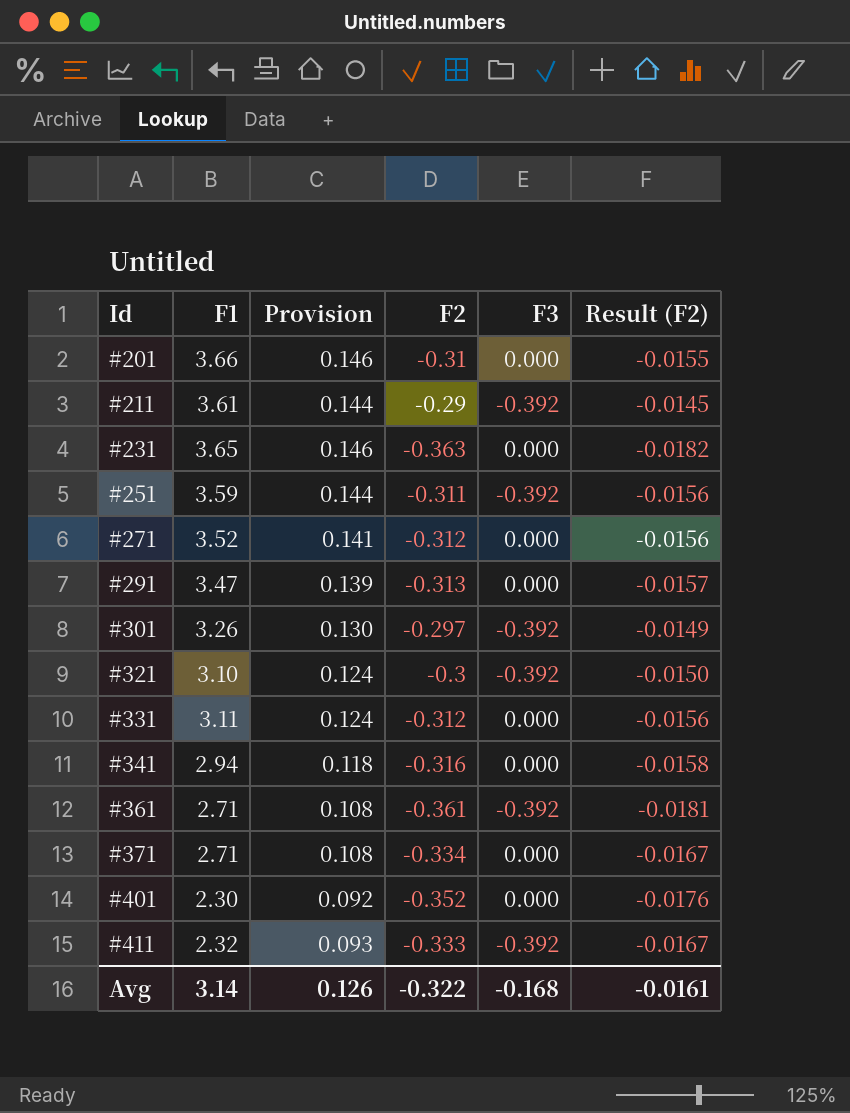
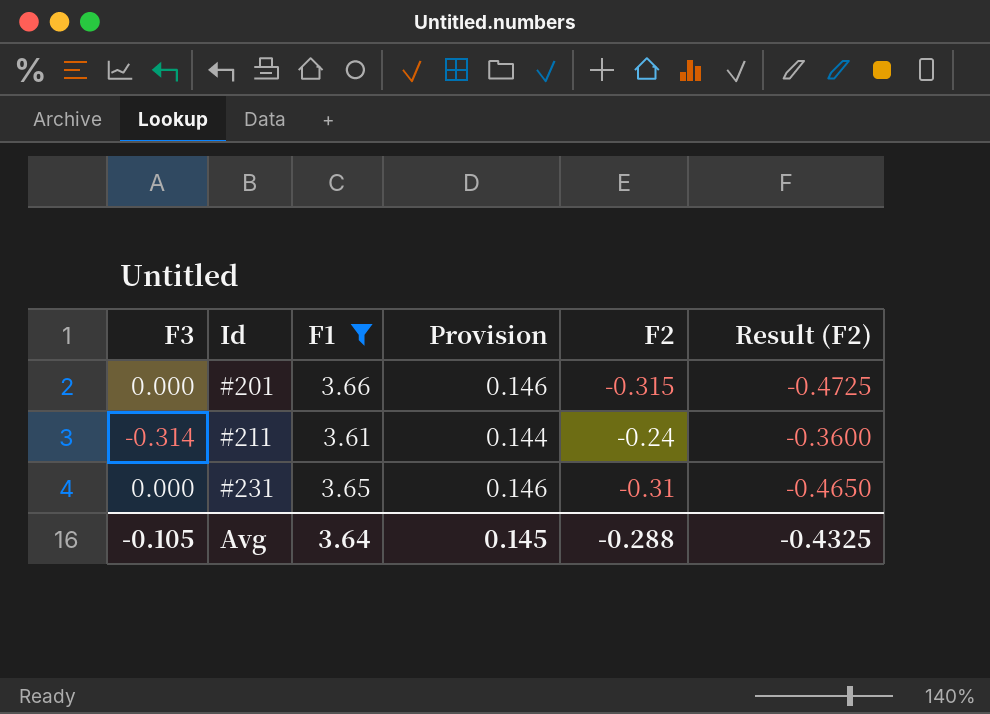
filter: none -> F1 >= 3.61
column F3 | position: 5 -> 1
column Result (F2) | formula: [F2] * 0.05 -> [F2] * 1.5
#201 | F2: -0.31 -> -0.315
#211 | F3: -0.392 -> -0.314
#211 | F2: -0.29 -> -0.24
#231 | F2: -0.363 -> -0.31
Avg | F3: -0.168 -> -0.105
Avg | F1: 3.14 -> 3.64
Avg | Provision: 0.126 -> 0.145
Avg | F2: -0.322 -> -0.288
Avg | Result (F2): -0.0161 -> -0.4325

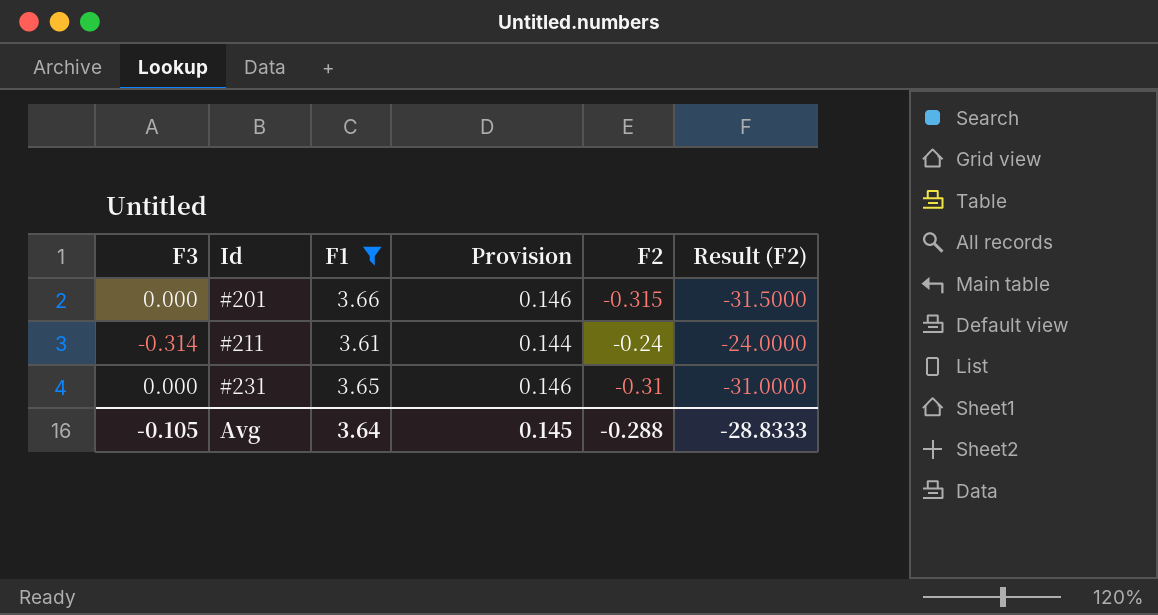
column Result (F2) | formula: [F2] * 1.5 -> [F2] * 100
Avg | Result (F2): -0.4325 -> -28.8333

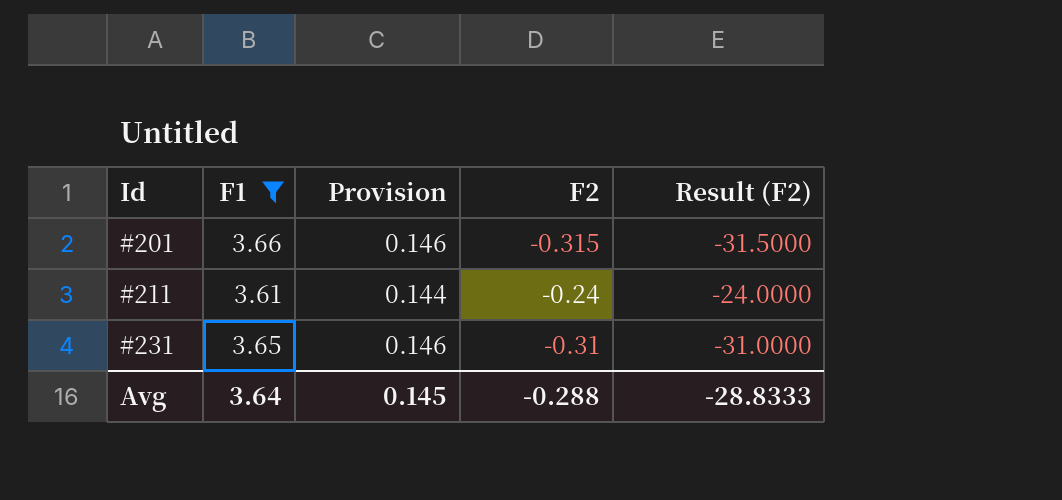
column F3 | position: 1 -> none

